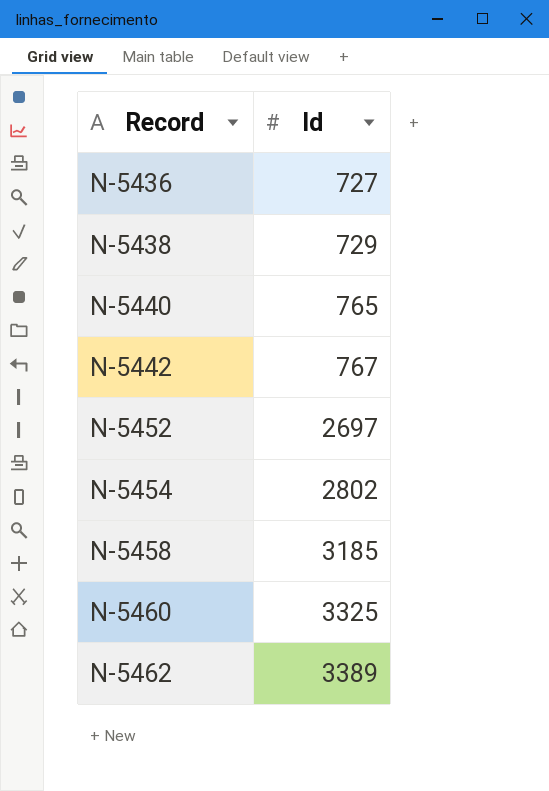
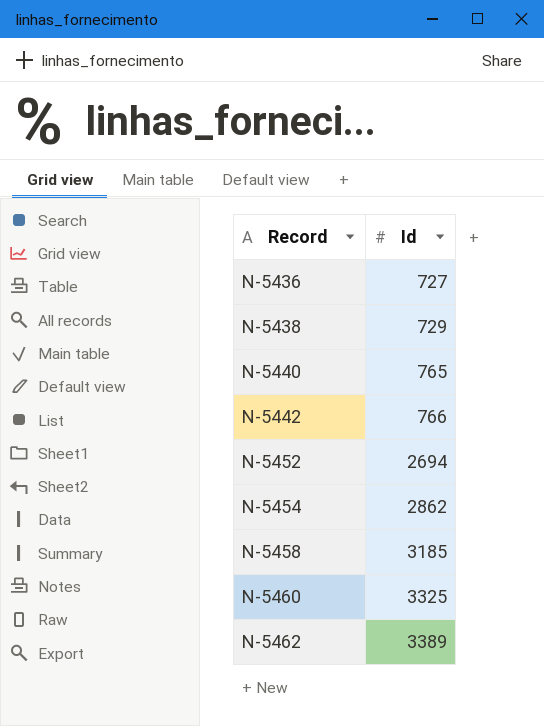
N-5442 | Id: 767 -> 766
N-5452 | Id: 2697 -> 2694
N-5454 | Id: 2802 -> 2862

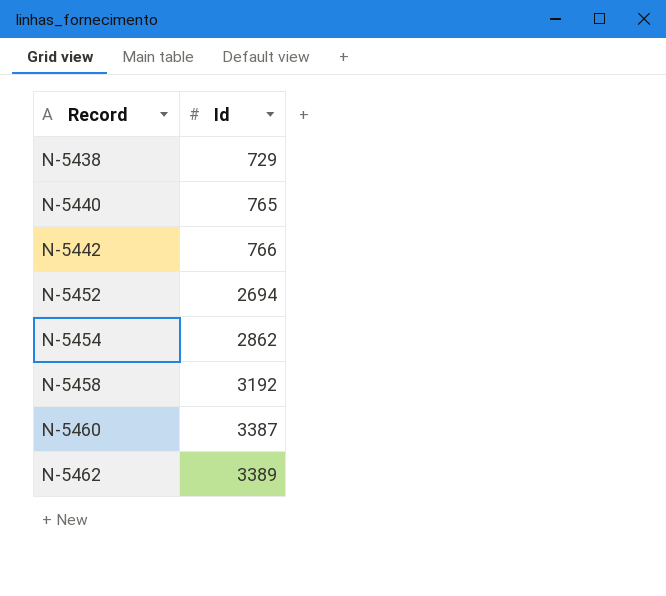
row N-5436: 727 -> none
N-5458 | Id: 3185 -> 3192
N-5460 | Id: 3325 -> 3387

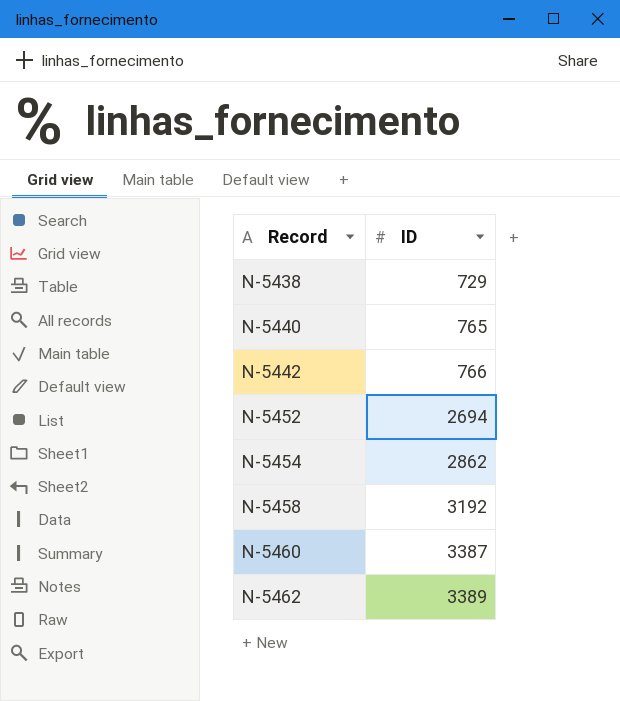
column name: Id -> ID

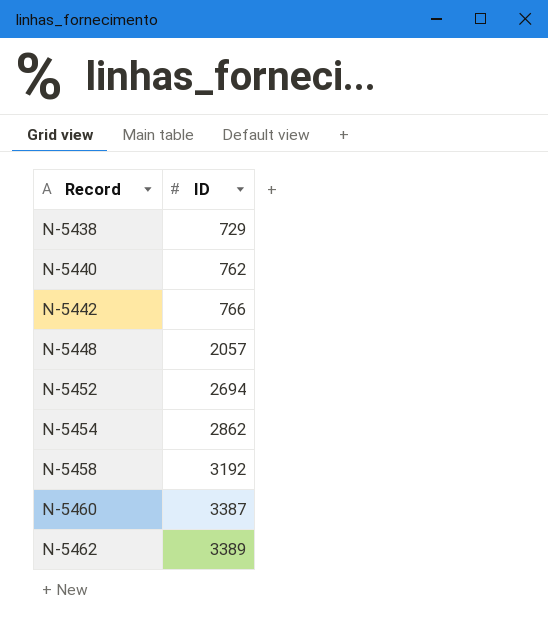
N-5440 | ID: 765 -> 762
row N-5448: none -> 2057

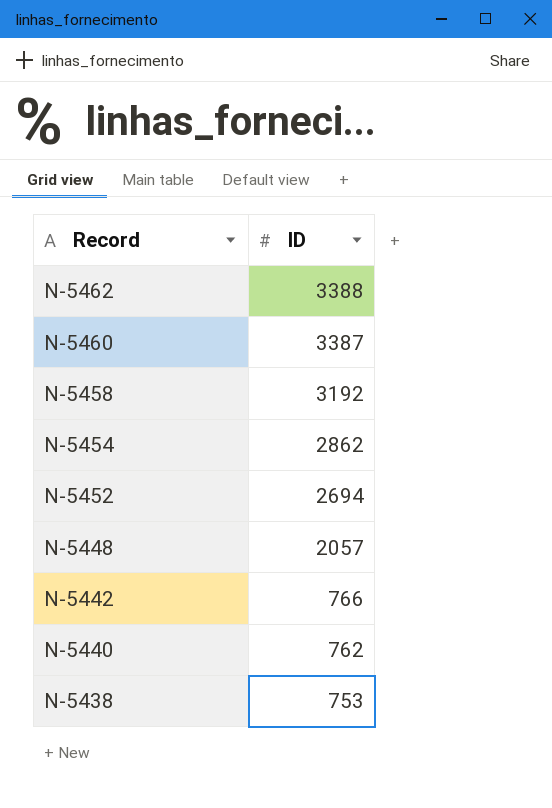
row order: Record ascending -> Record descending
N-5462 | ID: 3389 -> 3388
N-5438 | ID: 729 -> 753

